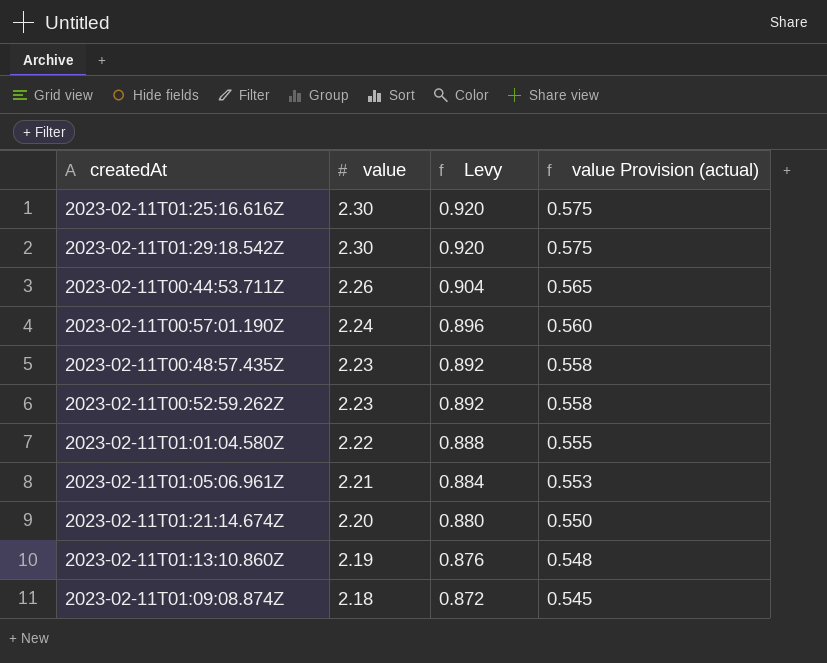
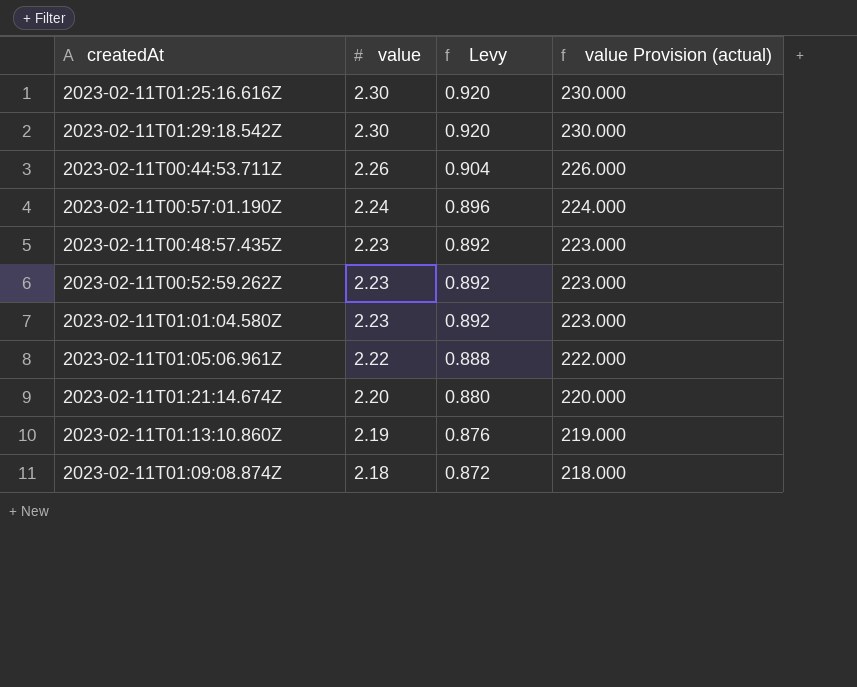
column value Provision (actual) | formula: [value] * 0.25 -> [value] * 100
2023-02-11T01:01:04.580Z | value: 2.22 -> 2.23
2023-02-11T01:01:04.580Z | Levy: 0.888 -> 0.892
2023-02-11T01:05:06.961Z | value: 2.21 -> 2.22
2023-02-11T01:05:06.961Z | Levy: 0.884 -> 0.888

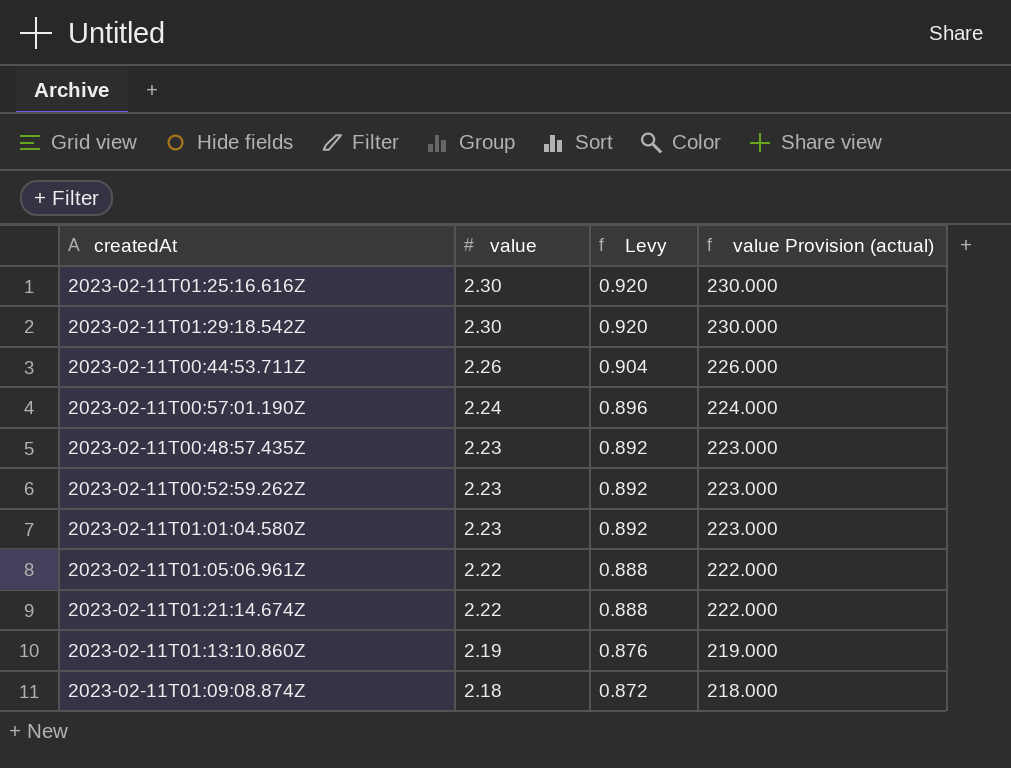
2023-02-11T01:21:14.674Z | value: 2.20 -> 2.22
2023-02-11T01:21:14.674Z | Levy: 0.880 -> 0.888
2023-02-11T01:21:14.674Z | value Provision (actual): 220.000 -> 222.000

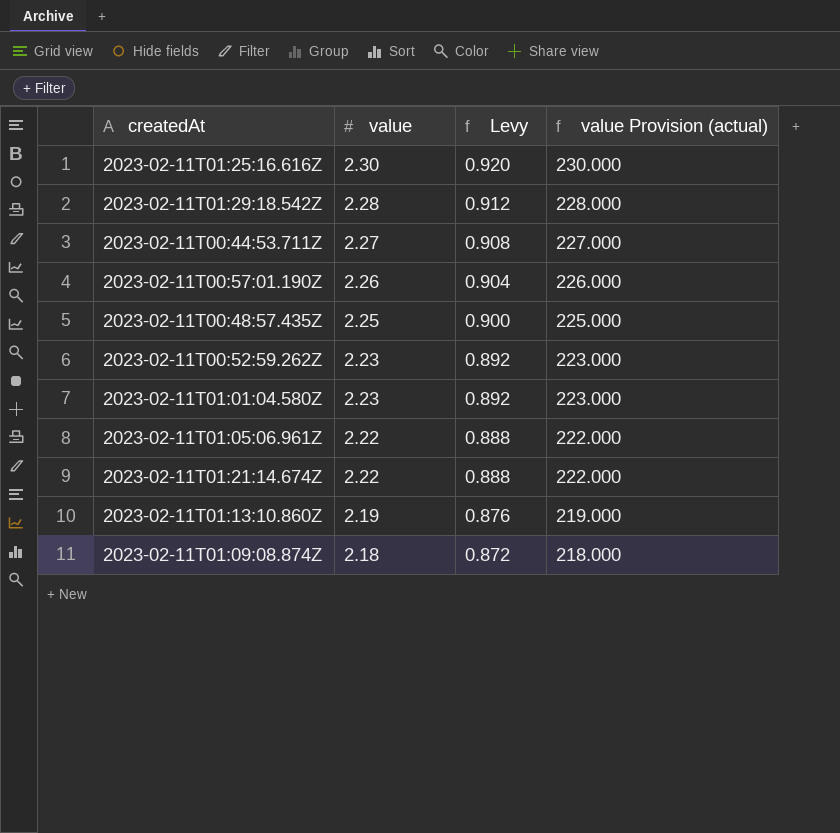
2023-02-11T01:29:18.542Z | value: 2.30 -> 2.28
2023-02-11T01:29:18.542Z | Levy: 0.920 -> 0.912
2023-02-11T01:29:18.542Z | value Provision (actual): 230.000 -> 228.000
2023-02-11T00:44:53.711Z | value: 2.26 -> 2.27
2023-02-11T00:44:53.711Z | Levy: 0.904 -> 0.908
2023-02-11T00:44:53.711Z | value Provision (actual): 226.000 -> 227.000
2023-02-11T00:57:01.190Z | value: 2.24 -> 2.26
2023-02-11T00:57:01.190Z | Levy: 0.896 -> 0.904
2023-02-11T00:57:01.190Z | value Provision (actual): 224.000 -> 226.000
2023-02-11T00:48:57.435Z | value: 2.23 -> 2.25
2023-02-11T00:48:57.435Z | Levy: 0.892 -> 0.900
2023-02-11T00:48:57.435Z | value Provision (actual): 223.000 -> 225.000

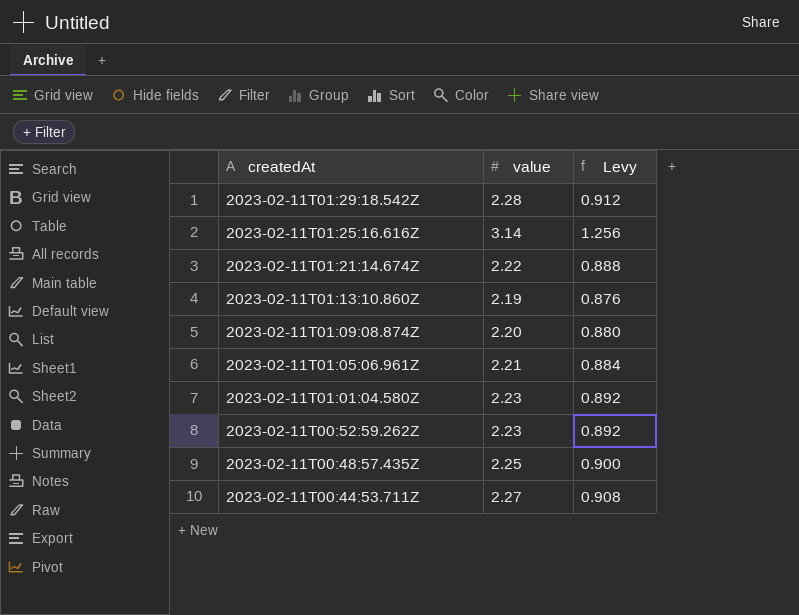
row order: value descending -> createdAt descending
column value Provision (actual) | formula: [value] * 100 -> none
row 2023-02-11T00:57:01.190Z: 2.26 | 0.904 | 226.000 -> none
2023-02-11T01:25:16.616Z | value: 2.30 -> 3.14
2023-02-11T01:25:16.616Z | Levy: 0.920 -> 1.256
2023-02-11T01:09:08.874Z | value: 2.18 -> 2.20
2023-02-11T01:09:08.874Z | Levy: 0.872 -> 0.880
2023-02-11T01:05:06.961Z | value: 2.22 -> 2.21
2023-02-11T01:05:06.961Z | Levy: 0.888 -> 0.884

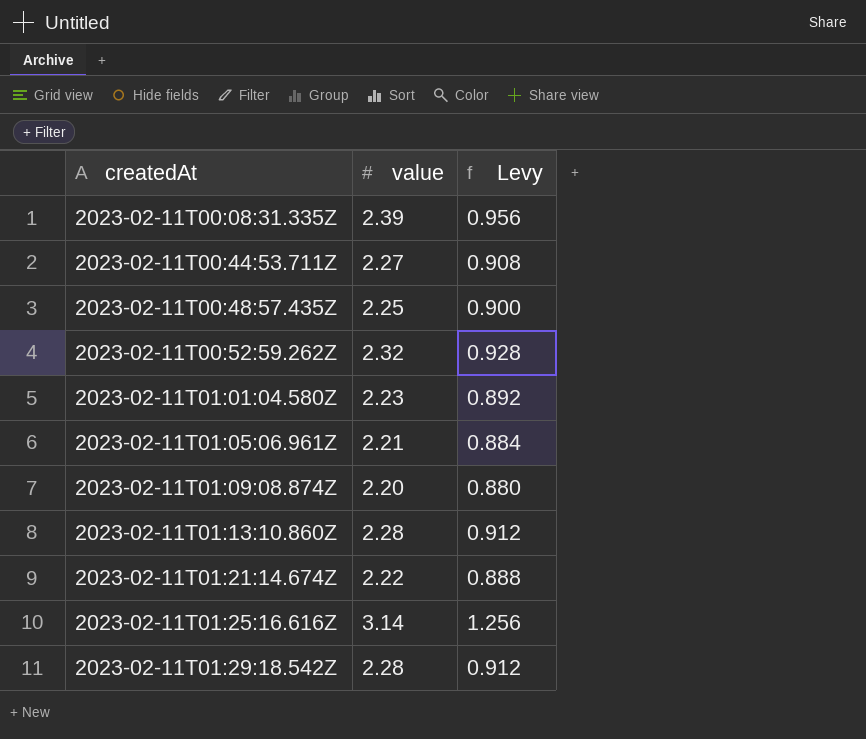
row order: createdAt descending -> createdAt ascending
row 2023-02-11T00:08:31.335Z: none -> 2.39 | 0.956
2023-02-11T00:52:59.262Z | value: 2.23 -> 2.32
2023-02-11T00:52:59.262Z | Levy: 0.892 -> 0.928
2023-02-11T01:13:10.860Z | value: 2.19 -> 2.28
2023-02-11T01:13:10.860Z | Levy: 0.876 -> 0.912

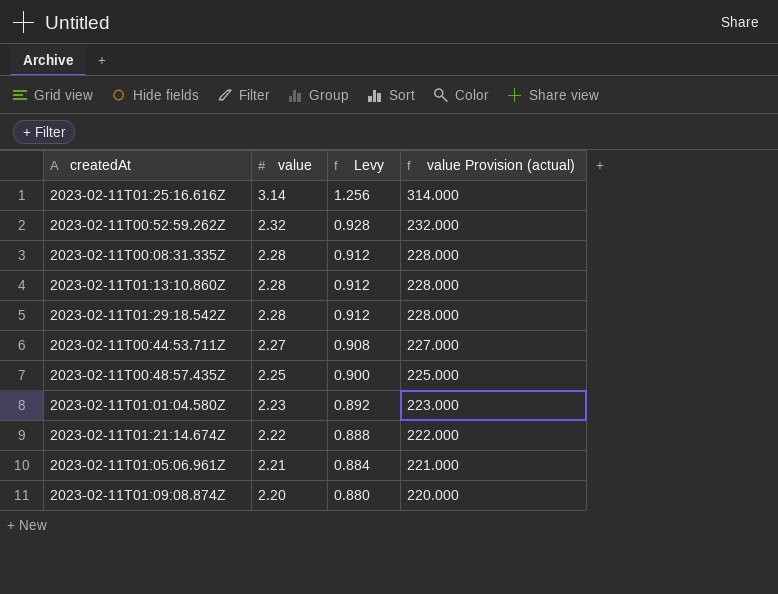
row order: createdAt ascending -> value descending
column value Provision (actual) | formula: none -> [value] * 100
2023-02-11T00:08:31.335Z | value: 2.39 -> 2.28
2023-02-11T00:08:31.335Z | Levy: 0.956 -> 0.912

